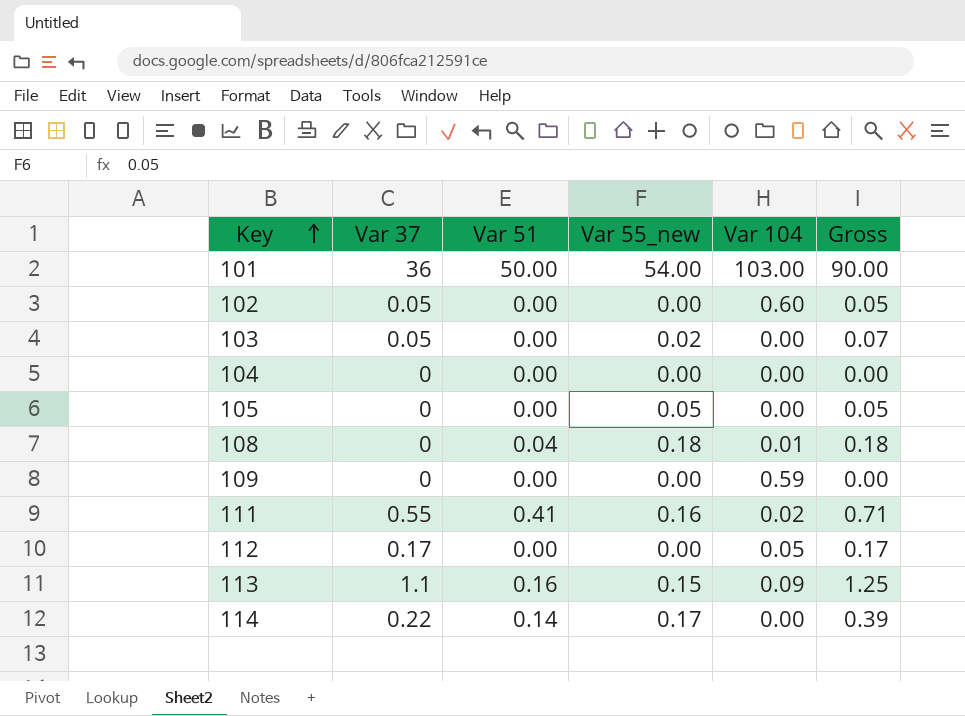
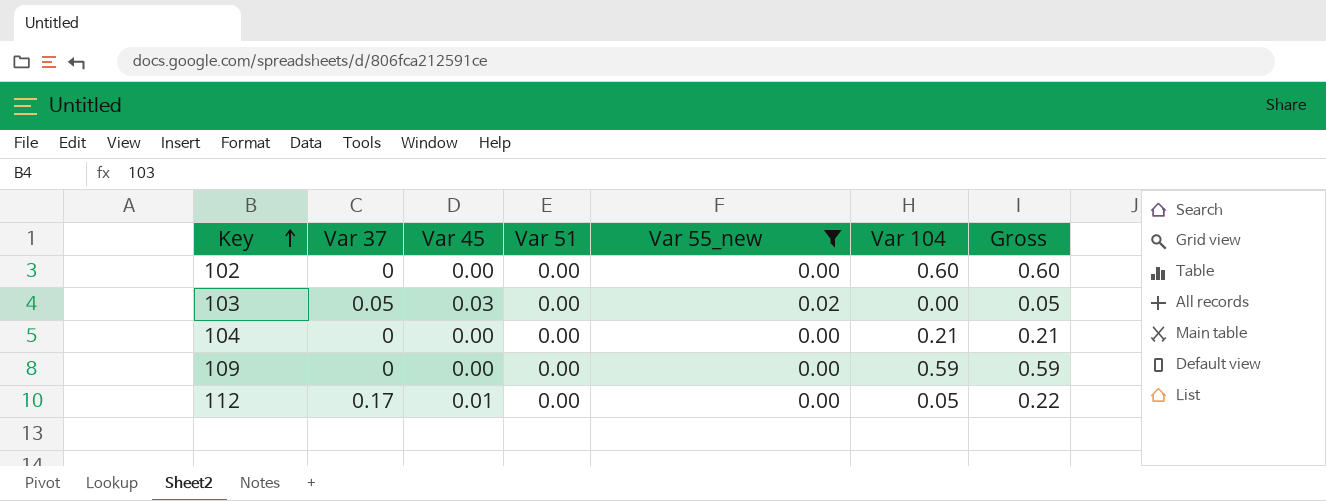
filter: none -> Var 55_new <= 0.02
column Var 45 | position: none -> 3
column Gross | formula: [Var 37] + [Var 55_new] -> [Var 37] + [Var 104]
102 | Var 37: 0.05 -> 0
104 | Var 104: 0.00 -> 0.21

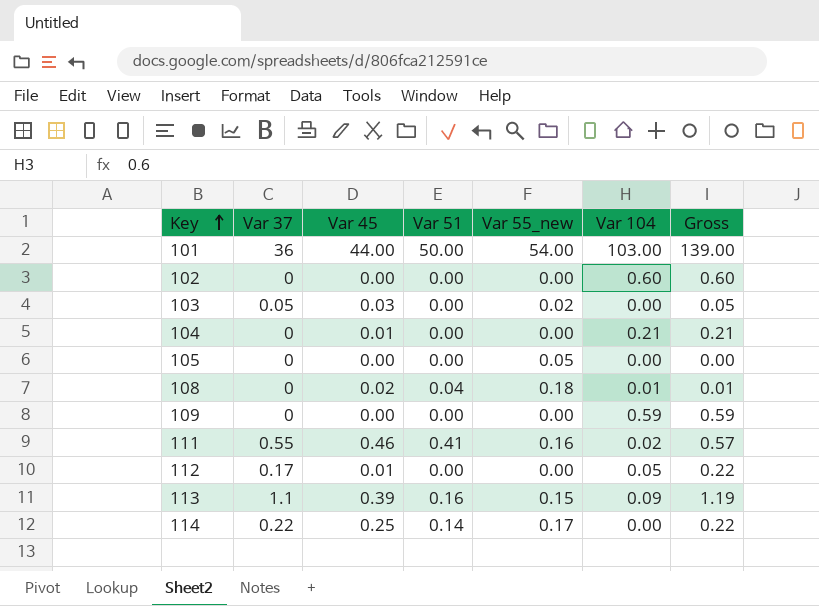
filter: Var 55_new <= 0.02 -> none
104 | Var 45: 0.00 -> 0.01

